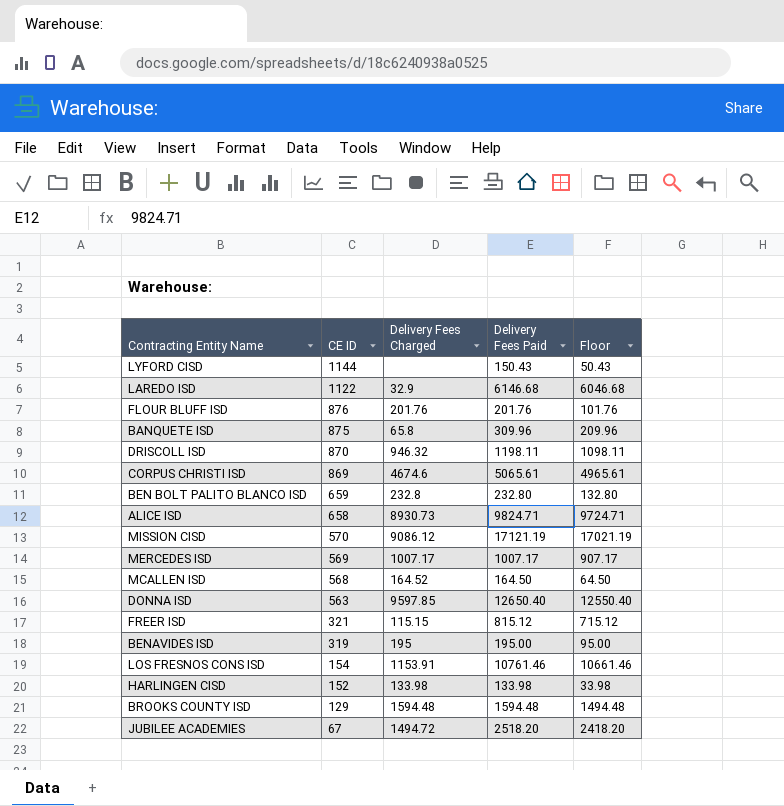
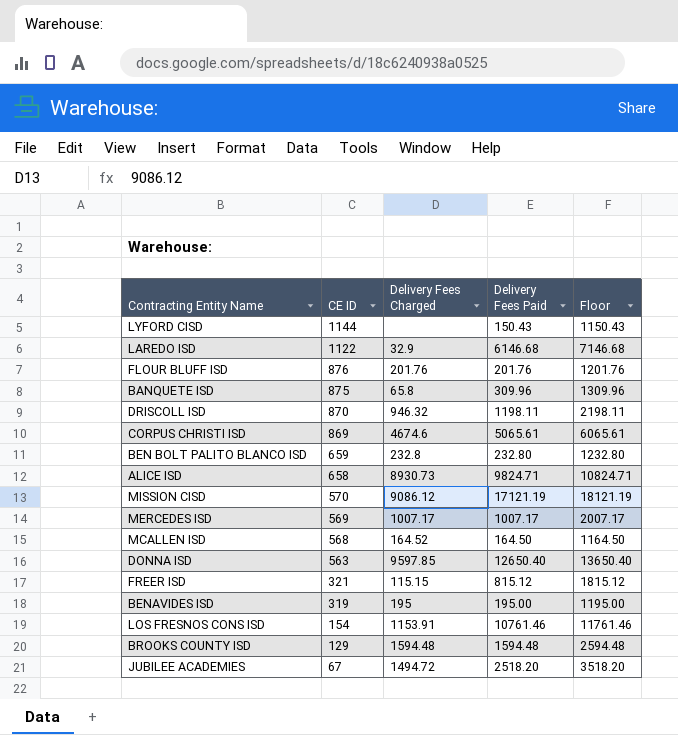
column Floor | formula: [Delivery Fees Paid] - 100 -> [Delivery Fees Paid] + 1000
row HARLINGEN CISD: 152 | 133.98 | 133.98 | 33.98 -> none

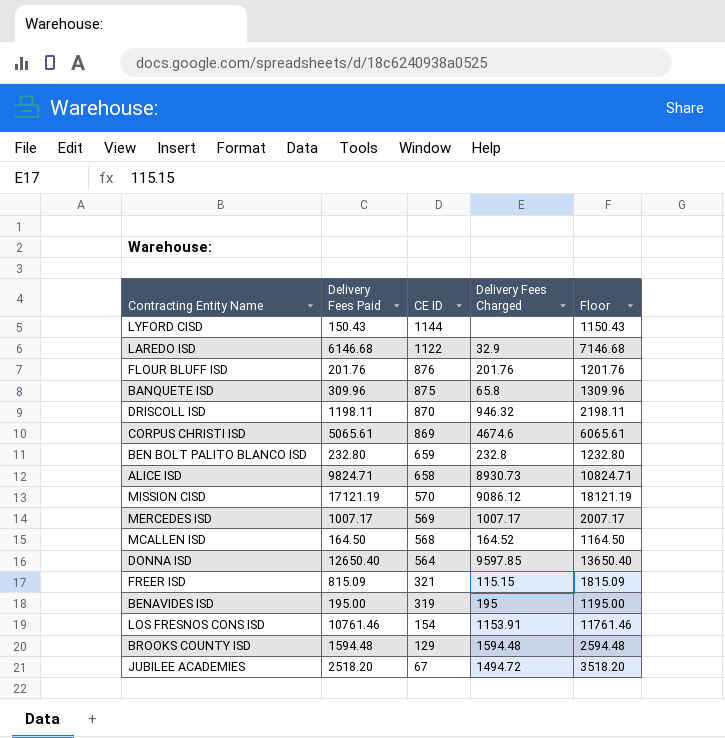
column Delivery Fees Paid | position: 4 -> 2
DONNA ISD | CE ID: 563 -> 564
FREER ISD | Delivery Fees Paid: 815.12 -> 815.09
FREER ISD | Floor: 1815.12 -> 1815.09

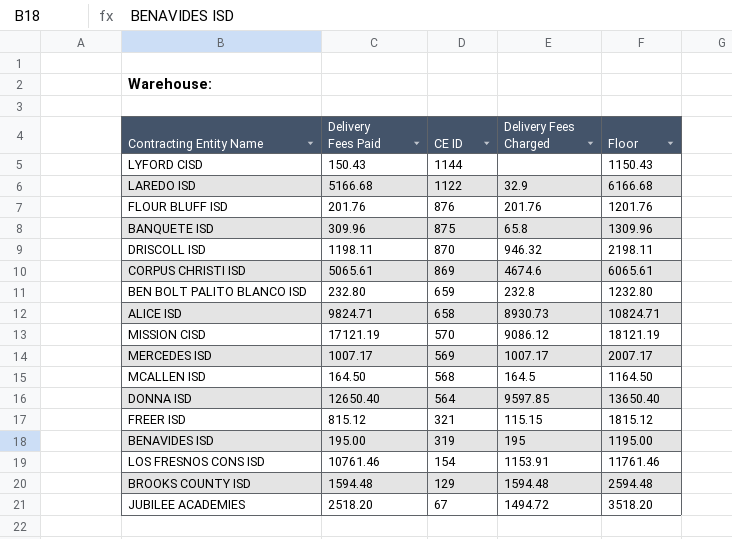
LAREDO ISD | Delivery Fees Paid: 6146.68 -> 5166.68
LAREDO ISD | Floor: 7146.68 -> 6166.68
MCALLEN ISD | Delivery Fees Charged: 164.52 -> 164.5
FREER ISD | Delivery Fees Paid: 815.09 -> 815.12
FREER ISD | Floor: 1815.09 -> 1815.12

